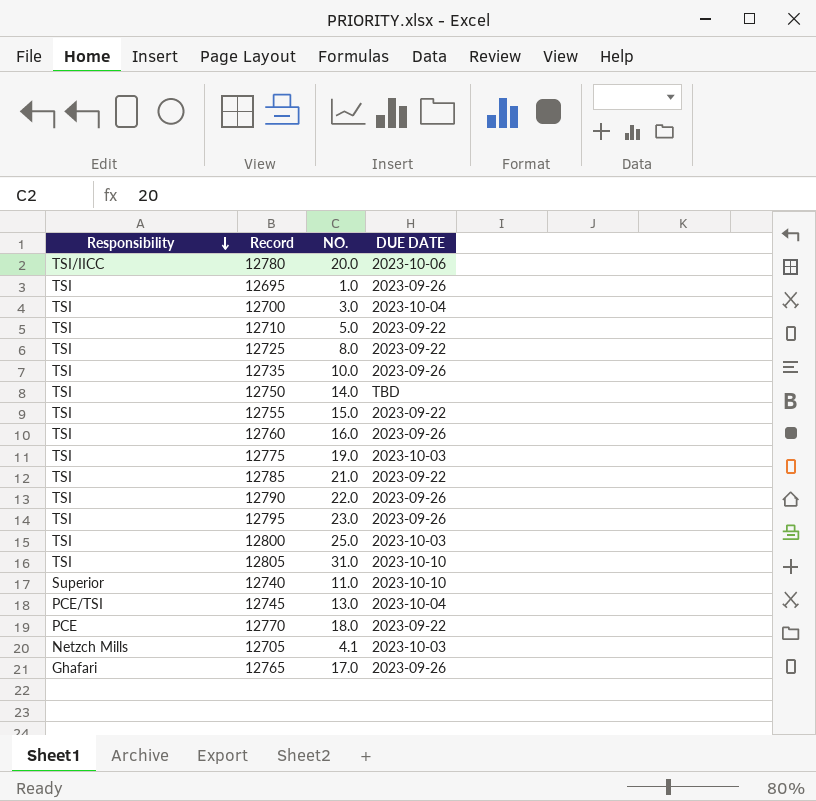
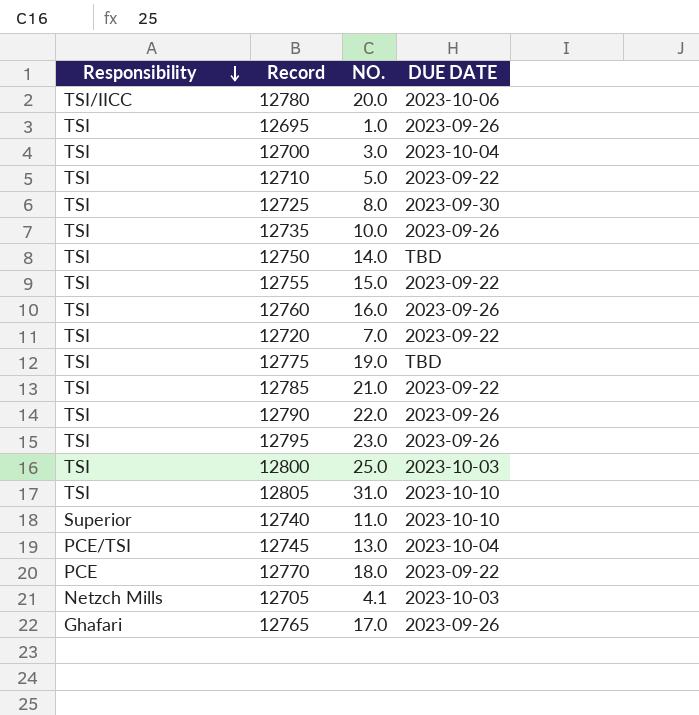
12725 | DUE DATE: 2023-09-22 -> 2023-09-30
row 12720: none -> TSI | 7.0 | 2023-09-22
12775 | DUE DATE: 2023-10-03 -> TBD

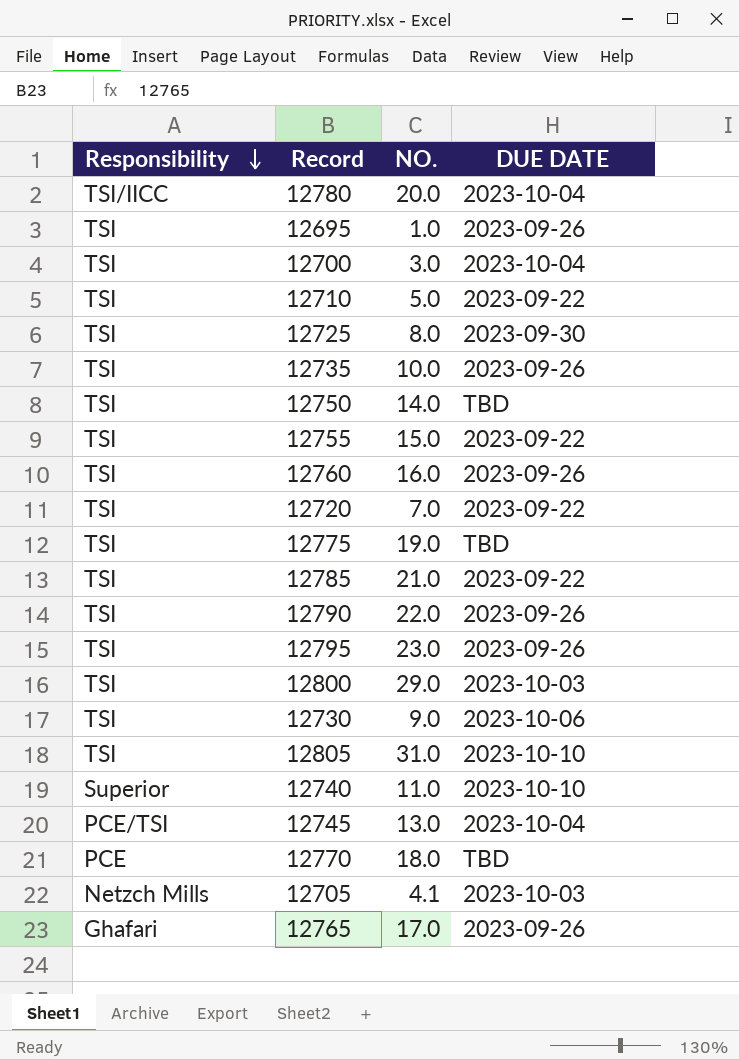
12780 | DUE DATE: 2023-10-06 -> 2023-10-04
12800 | NO.: 25.0 -> 29.0
row 12730: none -> TSI | 9.0 | 2023-10-06
12770 | DUE DATE: 2023-09-22 -> TBD

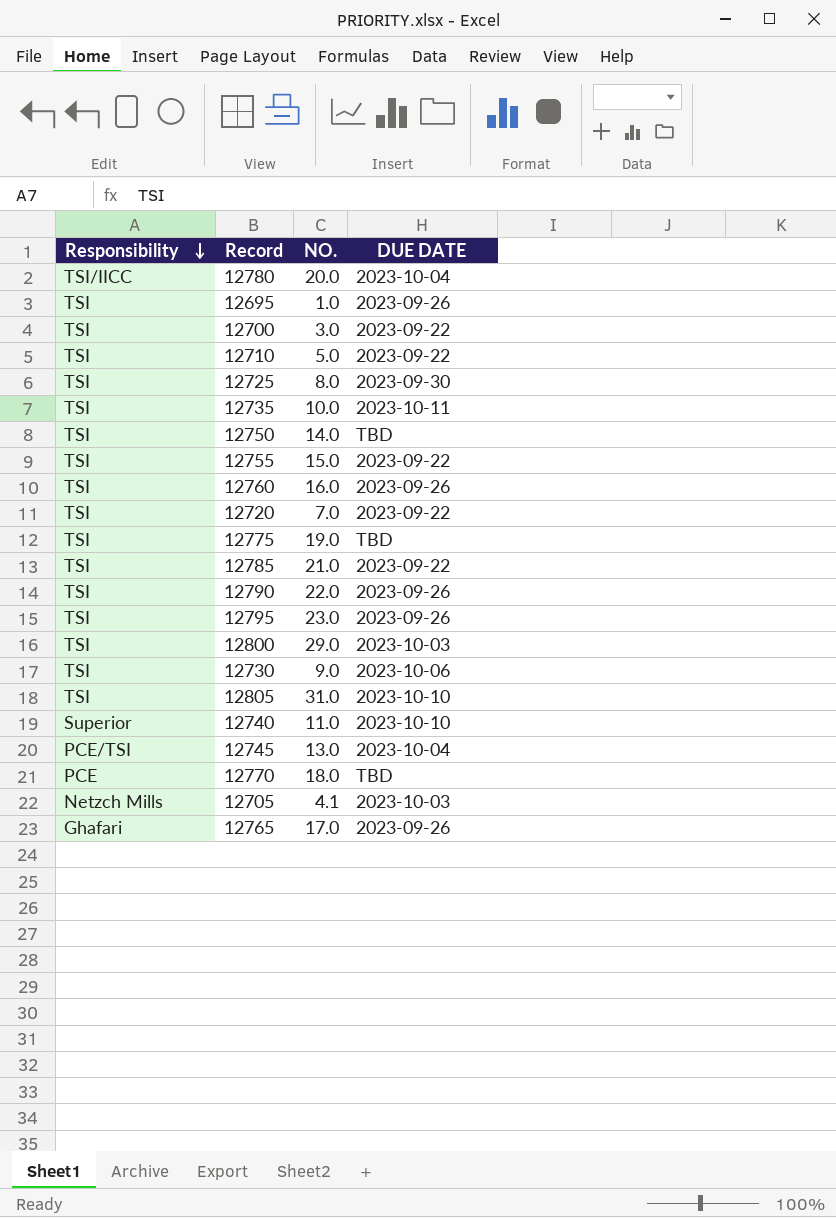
12700 | DUE DATE: 2023-10-04 -> 2023-09-22
12735 | DUE DATE: 2023-09-26 -> 2023-10-11

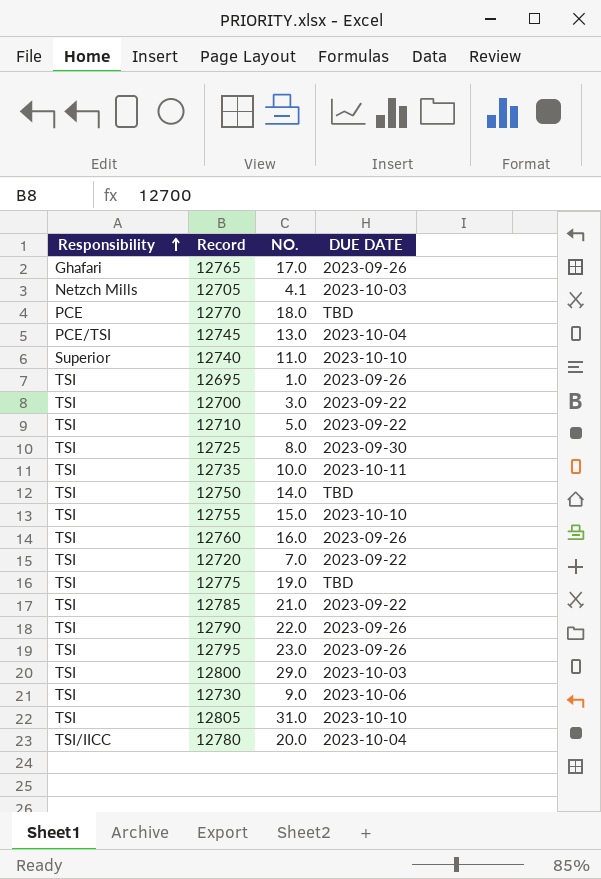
row order: Responsibility descending -> Responsibility ascending
12755 | DUE DATE: 2023-09-22 -> 2023-10-10

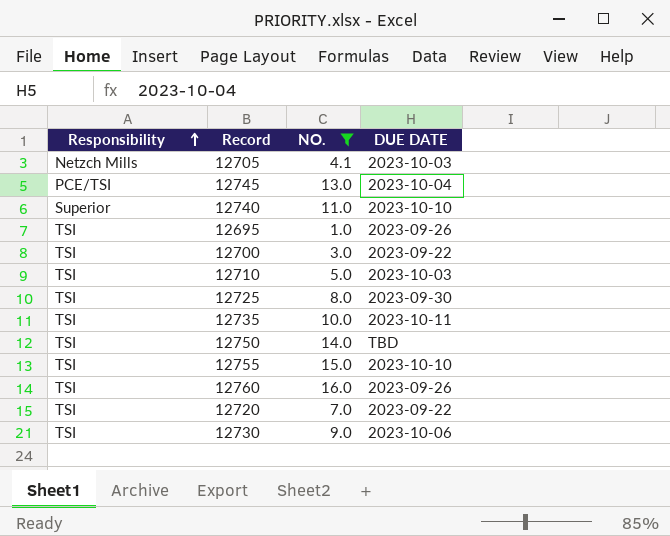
filter: none -> NO. <= 16.0
12710 | DUE DATE: 2023-09-22 -> 2023-10-03

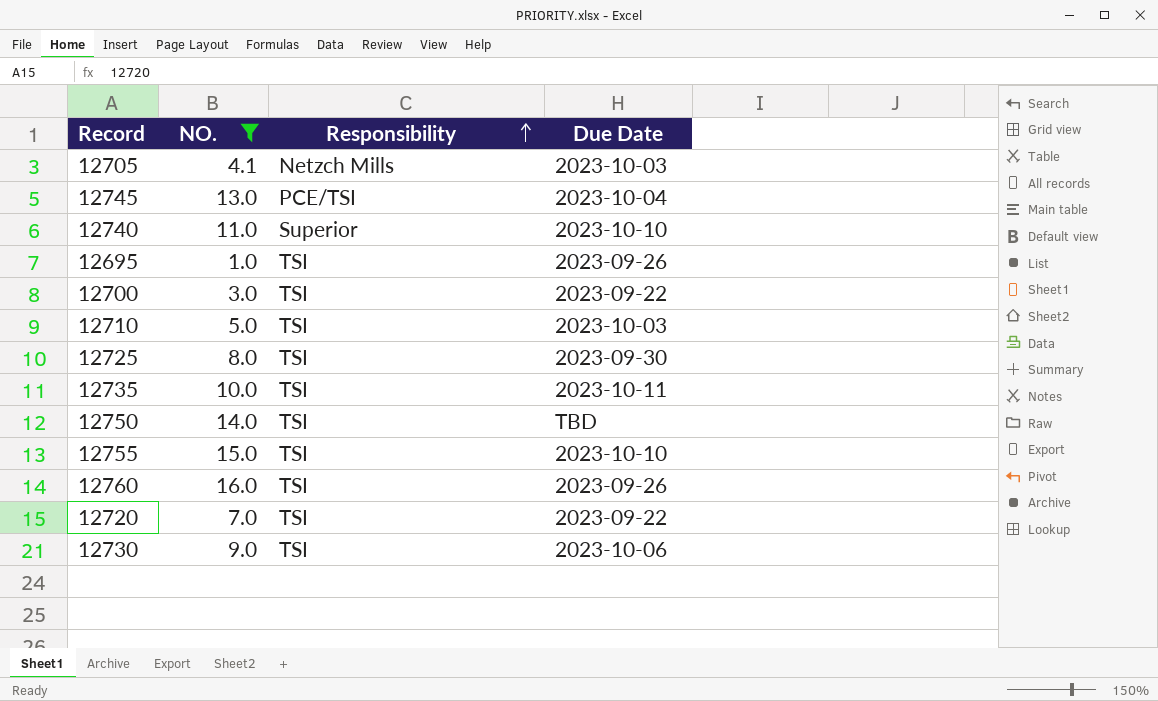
column Responsibility | position: 1 -> 3
column name: DUE DATE -> Due Date

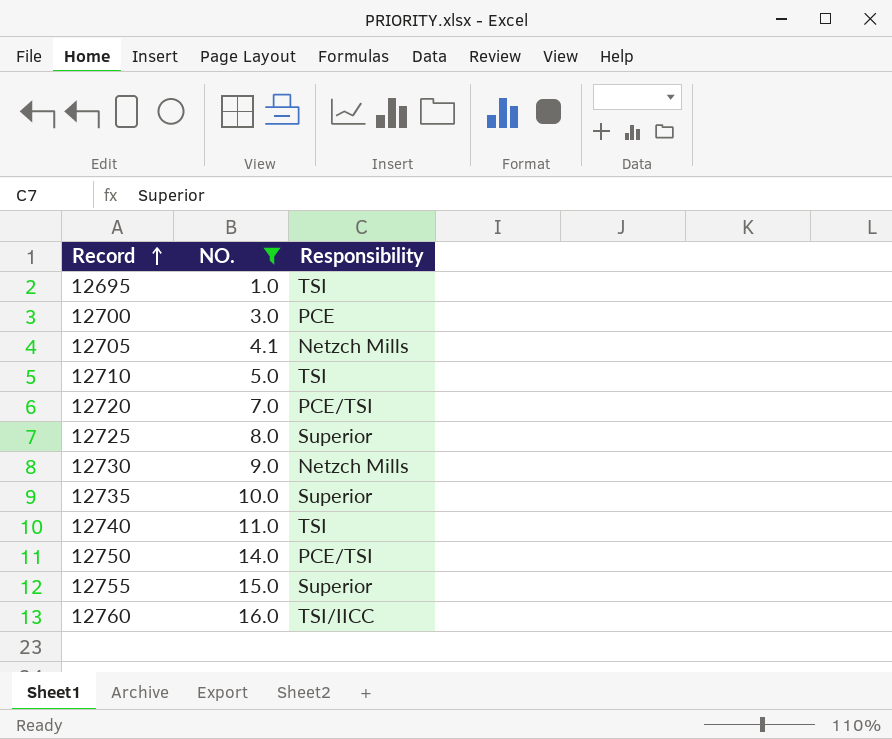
row order: Responsibility ascending -> Record ascending
column Due Date | position: 4 -> none
row 12745: 13.0 | PCE/TSI | 2023-10-04 -> none
12700 | Responsibility: TSI -> PCE
12720 | Responsibility: TSI -> PCE/TSI
12725 | Responsibility: TSI -> Superior
12730 | Responsibility: TSI -> Netzch Mills
12735 | Responsibility: TSI -> Superior
12740 | Responsibility: Superior -> TSI
12750 | Responsibility: TSI -> PCE/TSI
12755 | Responsibility: TSI -> Superior
12760 | Responsibility: TSI -> TSI/IICC

